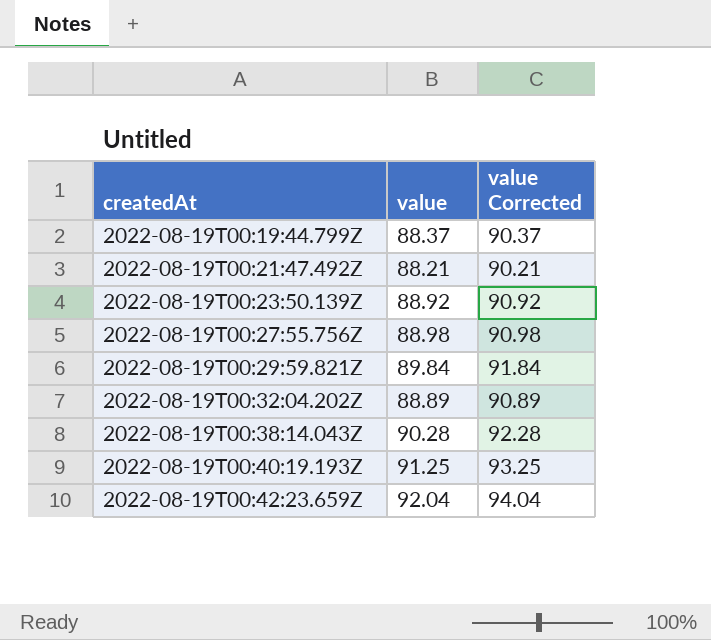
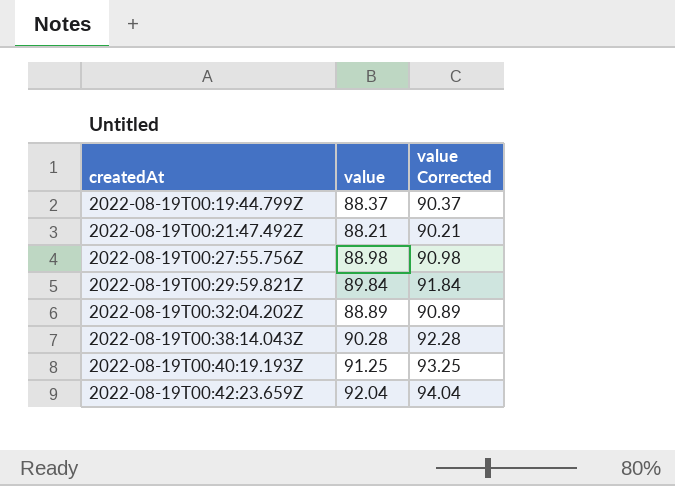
row 2022-08-19T00:23:50.139Z: 88.92 | 90.92 -> none

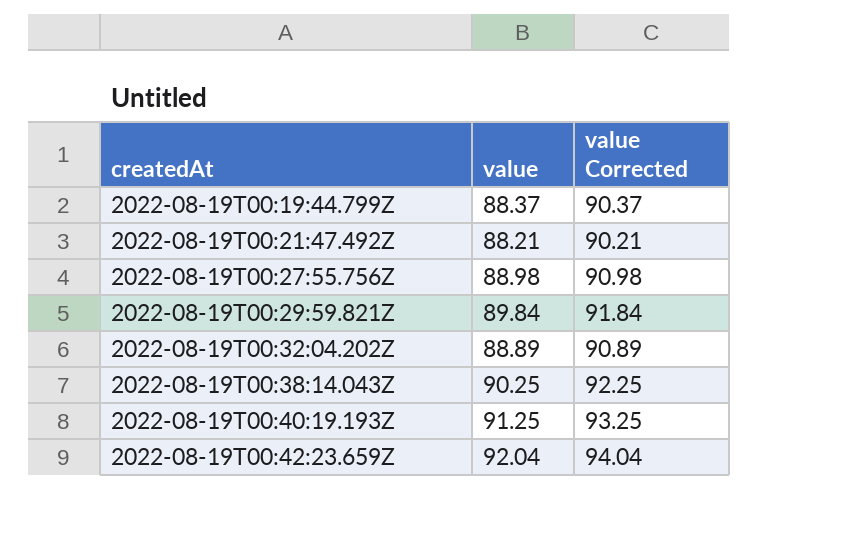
2022-08-19T00:38:14.043Z | value: 90.28 -> 90.25
2022-08-19T00:38:14.043Z | value Corrected: 92.28 -> 92.25

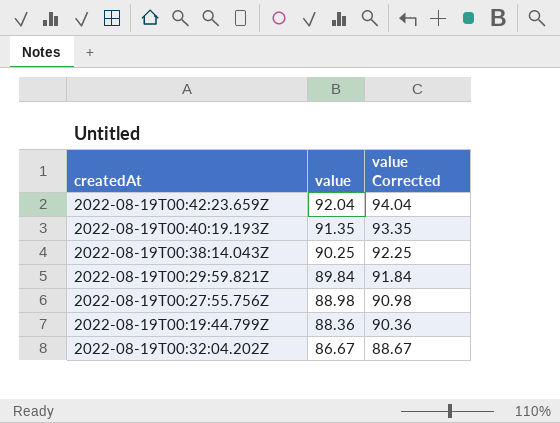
row order: createdAt ascending -> value descending
row 2022-08-19T00:21:47.492Z: 88.21 | 90.21 -> none
2022-08-19T00:40:19.193Z | value: 91.25 -> 91.35
2022-08-19T00:40:19.193Z | value Corrected: 93.25 -> 93.35
2022-08-19T00:19:44.799Z | value: 88.37 -> 88.36
2022-08-19T00:19:44.799Z | value Corrected: 90.37 -> 90.36
2022-08-19T00:32:04.202Z | value: 88.89 -> 86.67
2022-08-19T00:32:04.202Z | value Corrected: 90.89 -> 88.67

